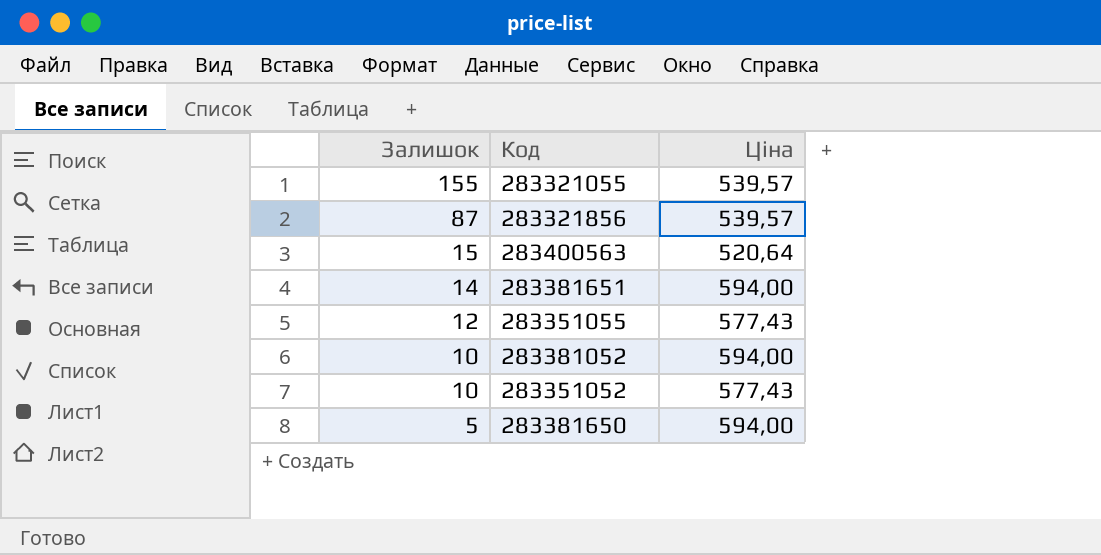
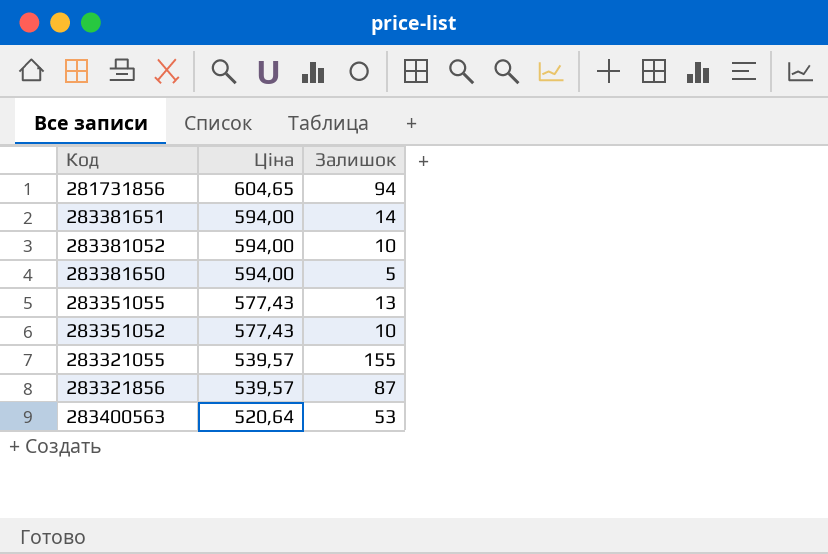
row order: Залишок descending -> Ціна descending
column Залишок | position: 1 -> 3
row 281731856: none -> 604,65 | 94
283351055 | Залишок: 12 -> 13
283400563 | Залишок: 15 -> 53

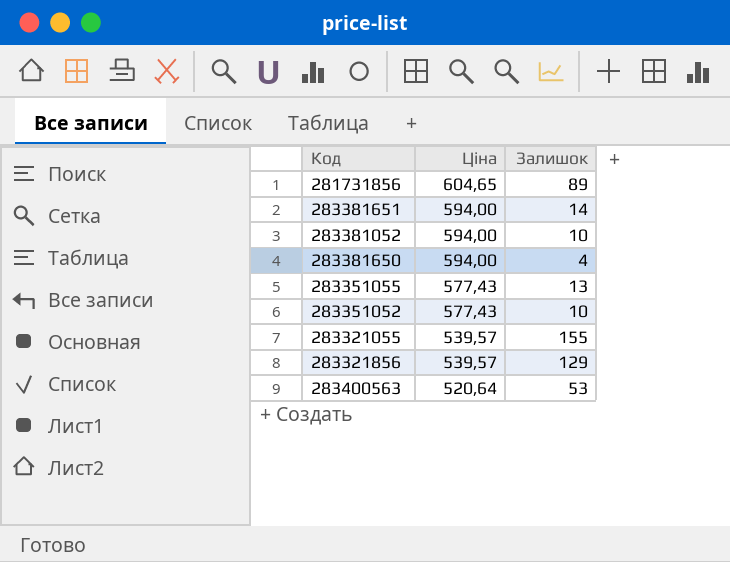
281731856 | Залишок: 94 -> 89
283381650 | Залишок: 5 -> 4
283321856 | Залишок: 87 -> 129

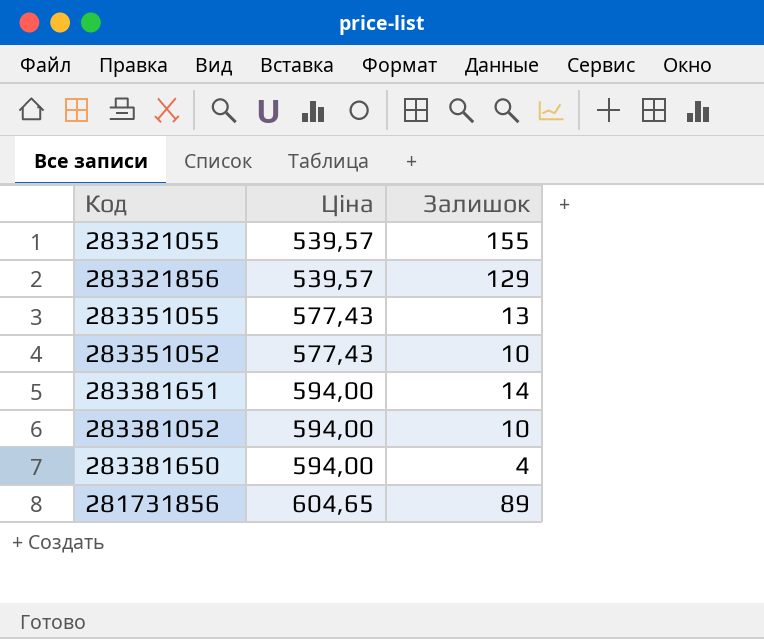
row order: Ціна descending -> Ціна ascending
row 283400563: 520,64 | 53 -> none

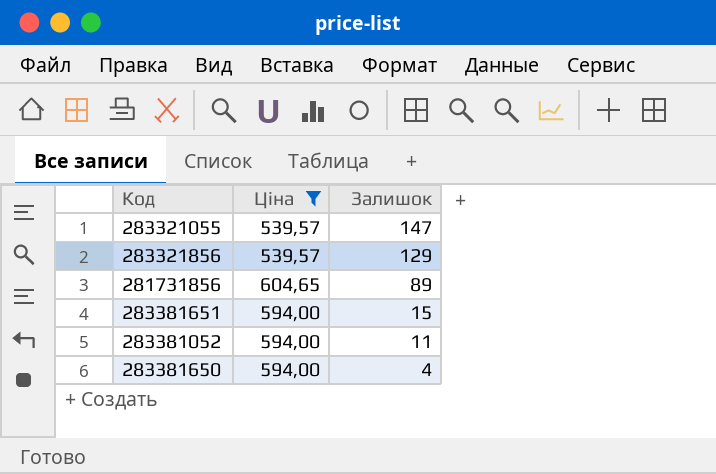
filter: none -> Ціна != 577,43
row order: Ціна ascending -> Залишок descending
283321055 | Залишок: 155 -> 147
283381651 | Залишок: 14 -> 15
283381052 | Залишок: 10 -> 11

